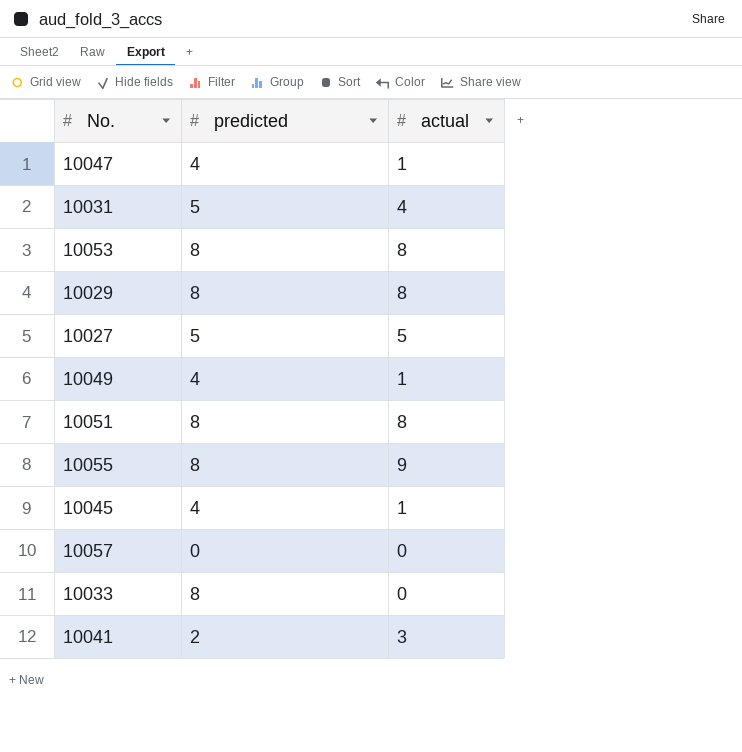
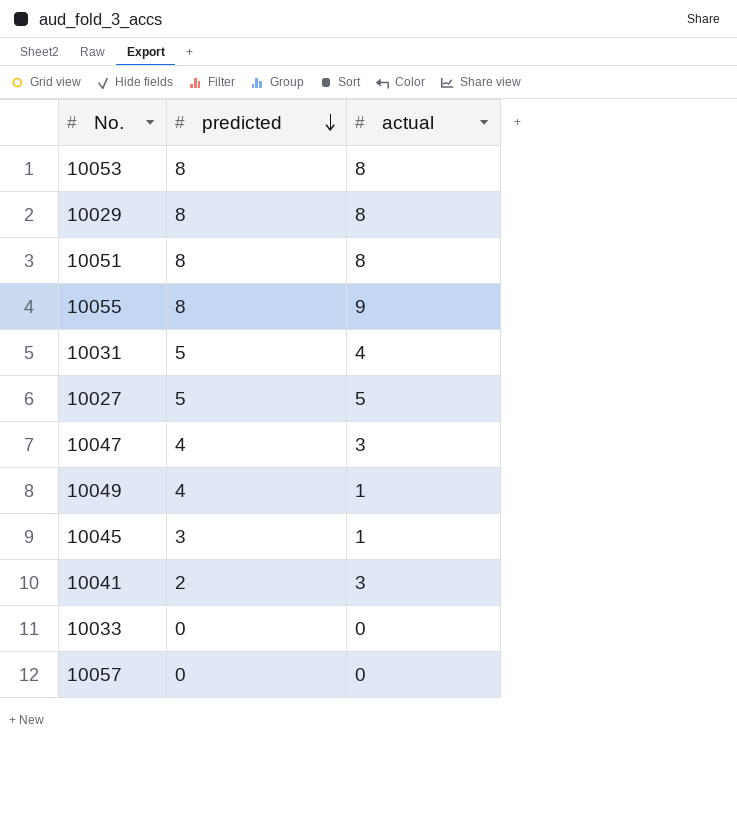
row order: none -> predicted descending
10047 | actual: 1 -> 3
10045 | predicted: 4 -> 3
10033 | predicted: 8 -> 0

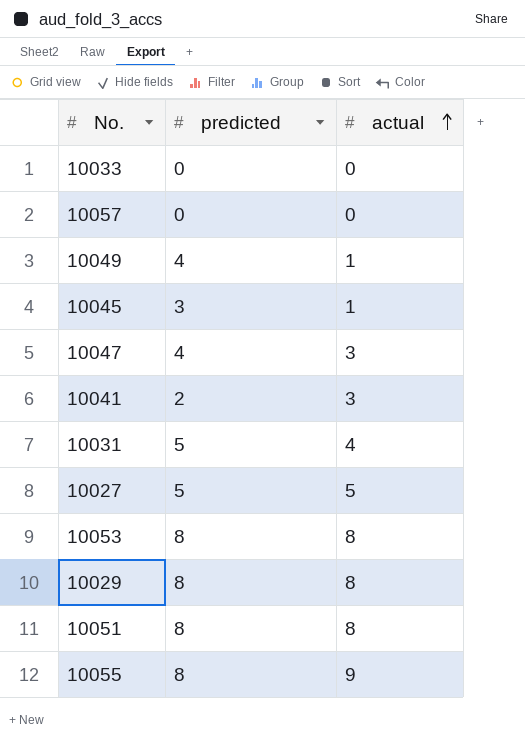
row order: predicted descending -> actual ascending

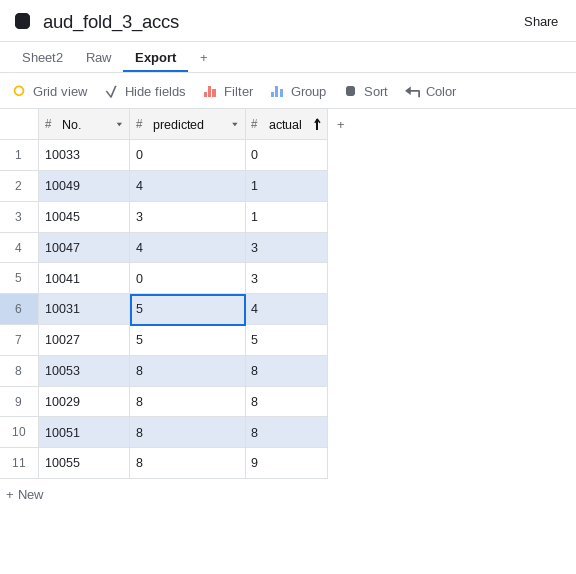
row 10057: 0 | 0 -> none
10041 | predicted: 2 -> 0

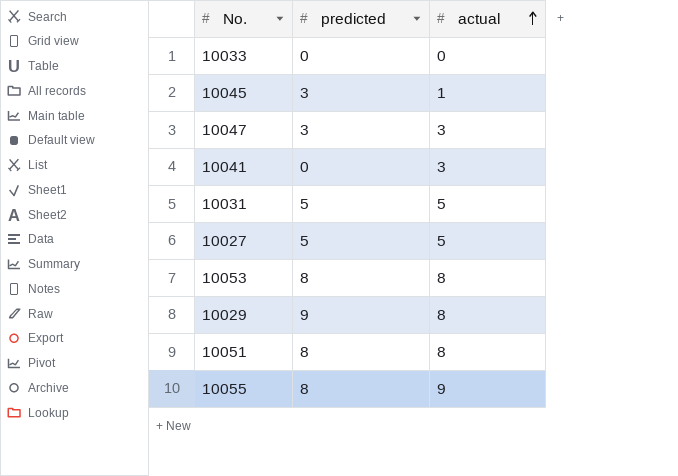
row 10049: 4 | 1 -> none
10047 | predicted: 4 -> 3
10031 | actual: 4 -> 5
10029 | predicted: 8 -> 9

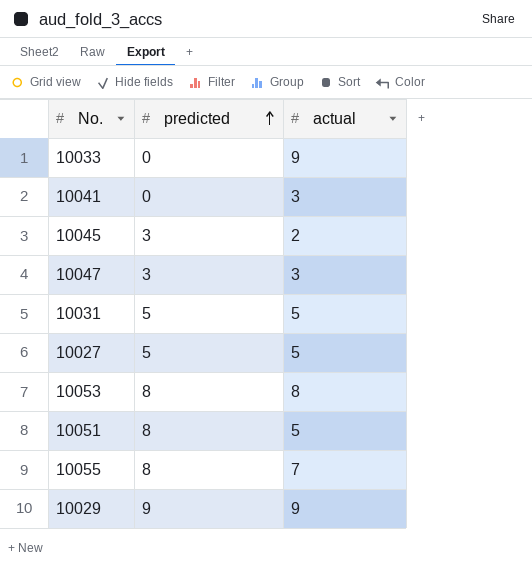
row order: actual ascending -> predicted ascending
10033 | actual: 0 -> 9
10045 | actual: 1 -> 2
10051 | actual: 8 -> 5
10055 | actual: 9 -> 7
10029 | actual: 8 -> 9

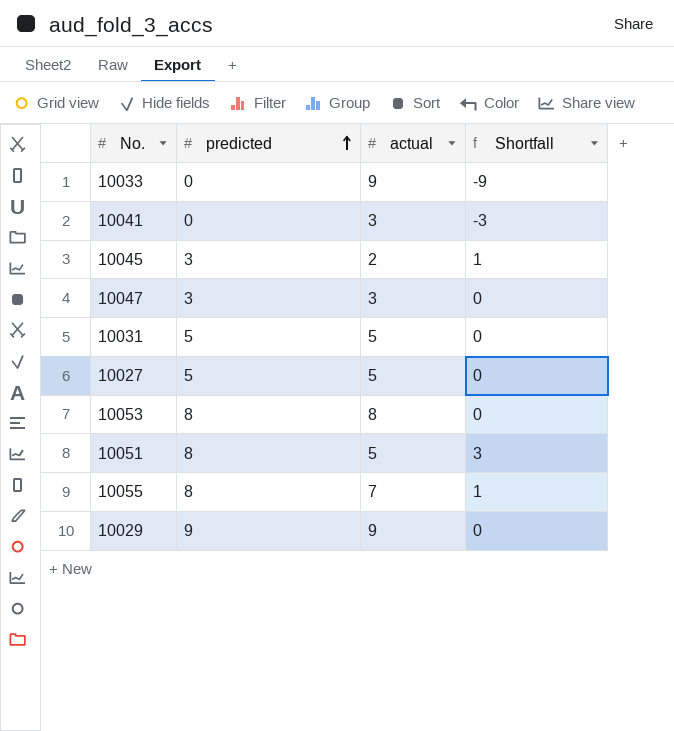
column Shortfall | formula: none -> [predicted] - [actual]

